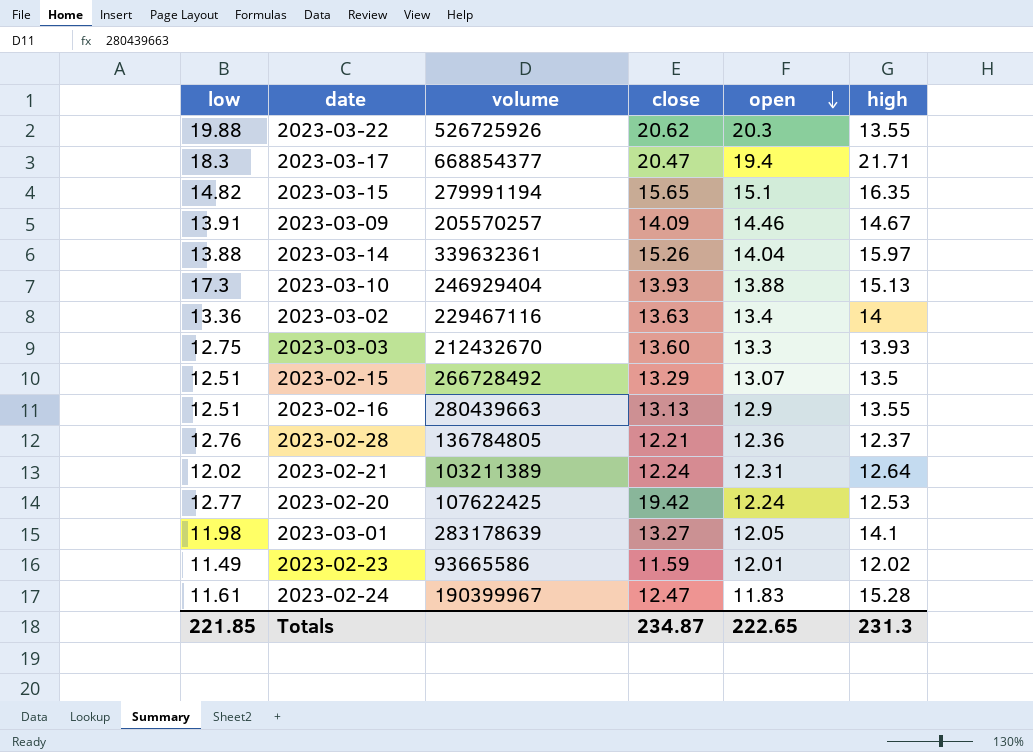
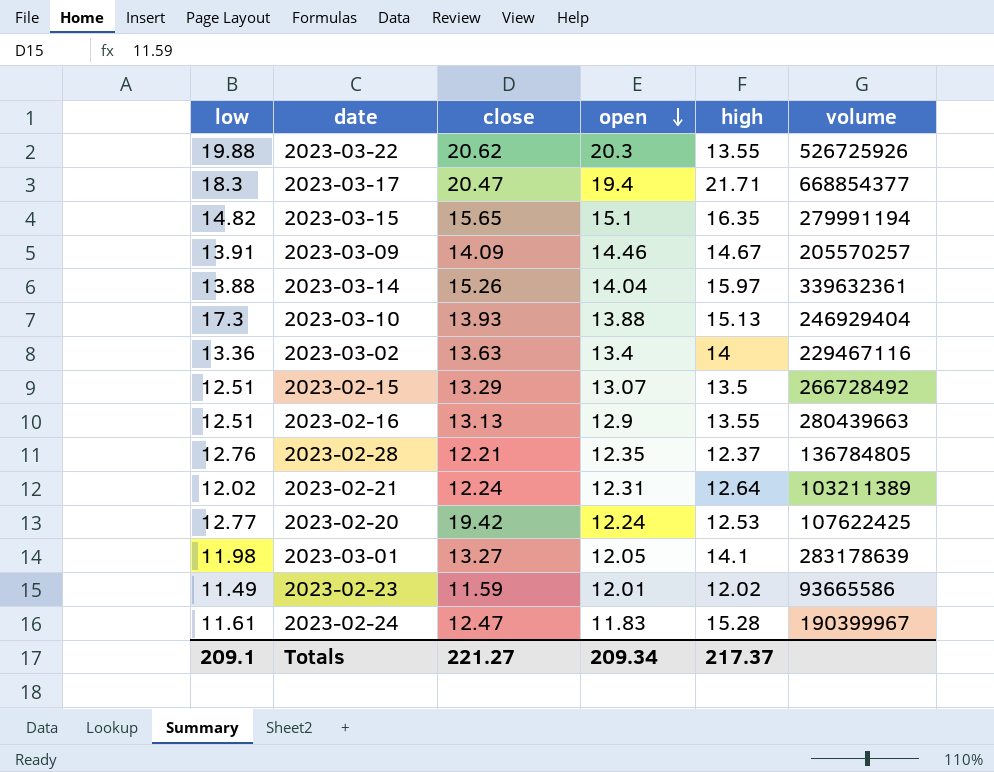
column volume | position: 3 -> 6
row 2023-03-03: 12.75 | 212432670 | 13.60 | 13.3 | 13.93 -> none
2023-02-28 | open: 12.36 -> 12.35
Totals | low: 221.85 -> 209.1
Totals | close: 234.87 -> 221.27
Totals | open: 222.65 -> 209.34
Totals | high: 231.3 -> 217.37

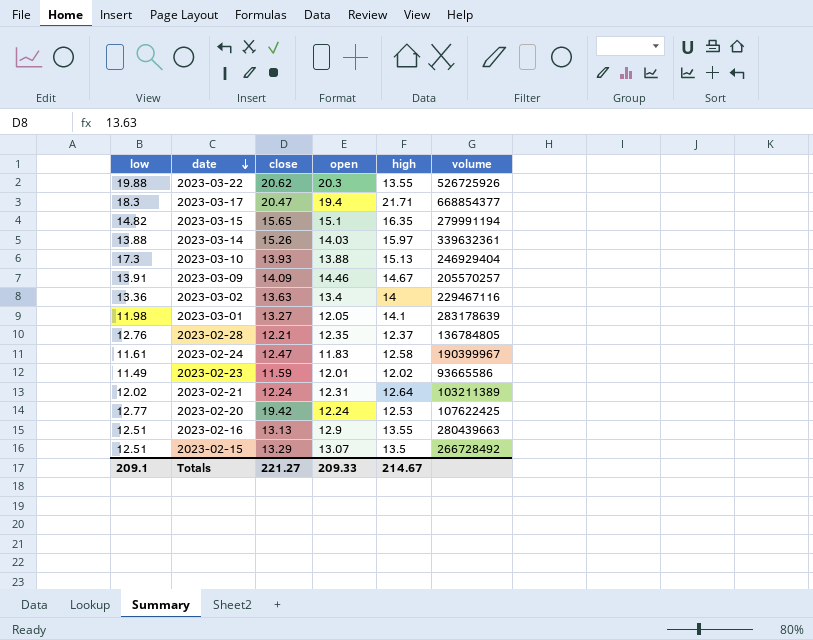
row order: open descending -> date descending
2023-03-14 | open: 14.04 -> 14.03
2023-02-24 | high: 15.28 -> 12.58
Totals | open: 209.34 -> 209.33
Totals | high: 217.37 -> 214.67

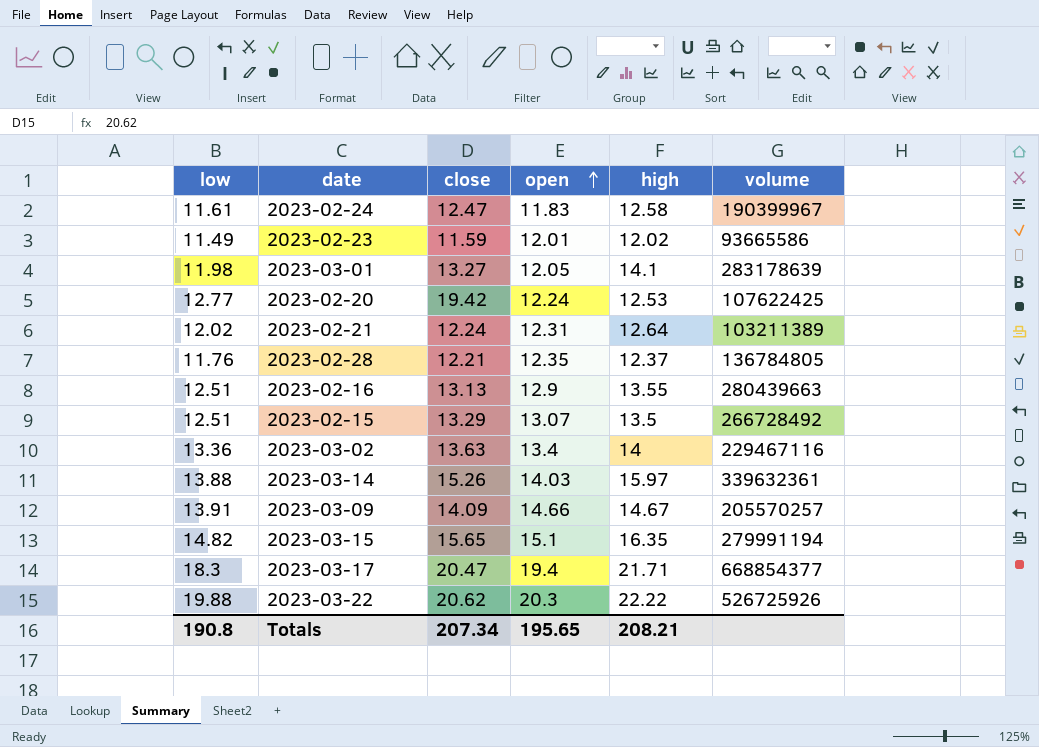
row order: date descending -> open ascending
row 2023-03-10: 17.3 | 13.93 | 13.88 | 15.13 | 246929404 -> none
2023-02-28 | low: 12.76 -> 11.76
2023-03-09 | open: 14.46 -> 14.66
2023-03-22 | high: 13.55 -> 22.22
Totals | low: 209.1 -> 190.8
Totals | close: 221.27 -> 207.34
Totals | open: 209.33 -> 195.65
Totals | high: 214.67 -> 208.21

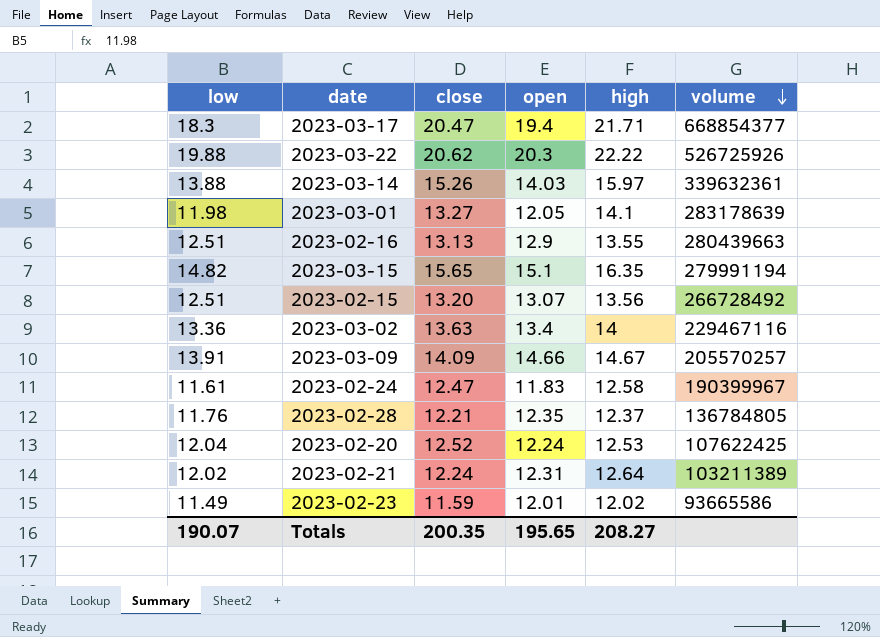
row order: open ascending -> volume descending
2023-02-15 | close: 13.29 -> 13.20
2023-02-15 | high: 13.5 -> 13.56
2023-02-20 | low: 12.77 -> 12.04
2023-02-20 | close: 19.42 -> 12.52
Totals | low: 190.8 -> 190.07
Totals | close: 207.34 -> 200.35
Totals | high: 208.21 -> 208.27

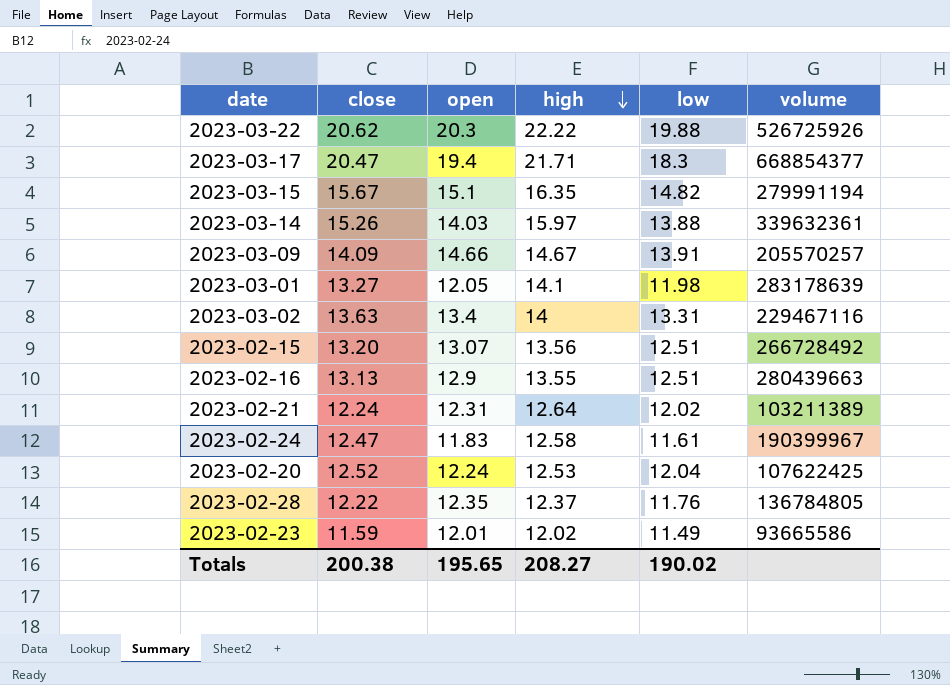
row order: volume descending -> high descending
column low | position: 1 -> 5
2023-03-15 | close: 15.65 -> 15.67
2023-03-02 | low: 13.36 -> 13.31
2023-02-28 | close: 12.21 -> 12.22
Totals | close: 200.35 -> 200.38
Totals | low: 190.07 -> 190.02

